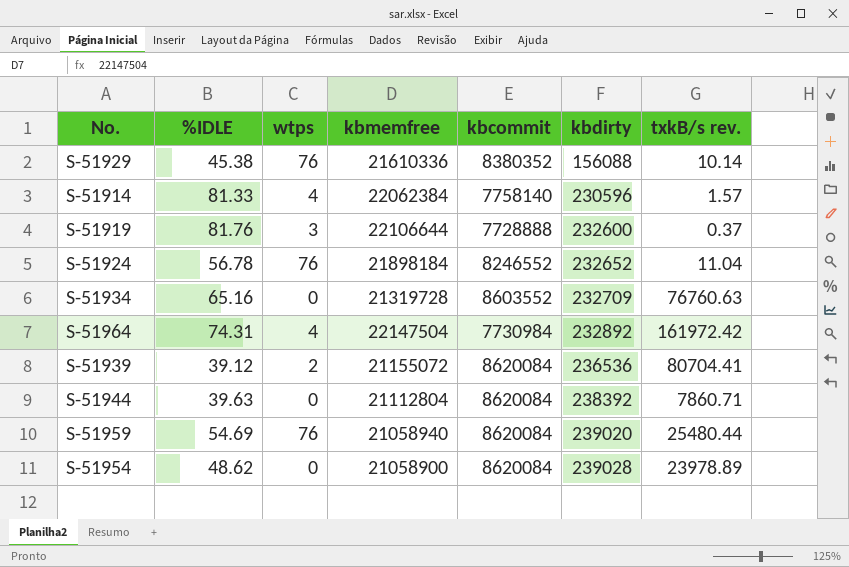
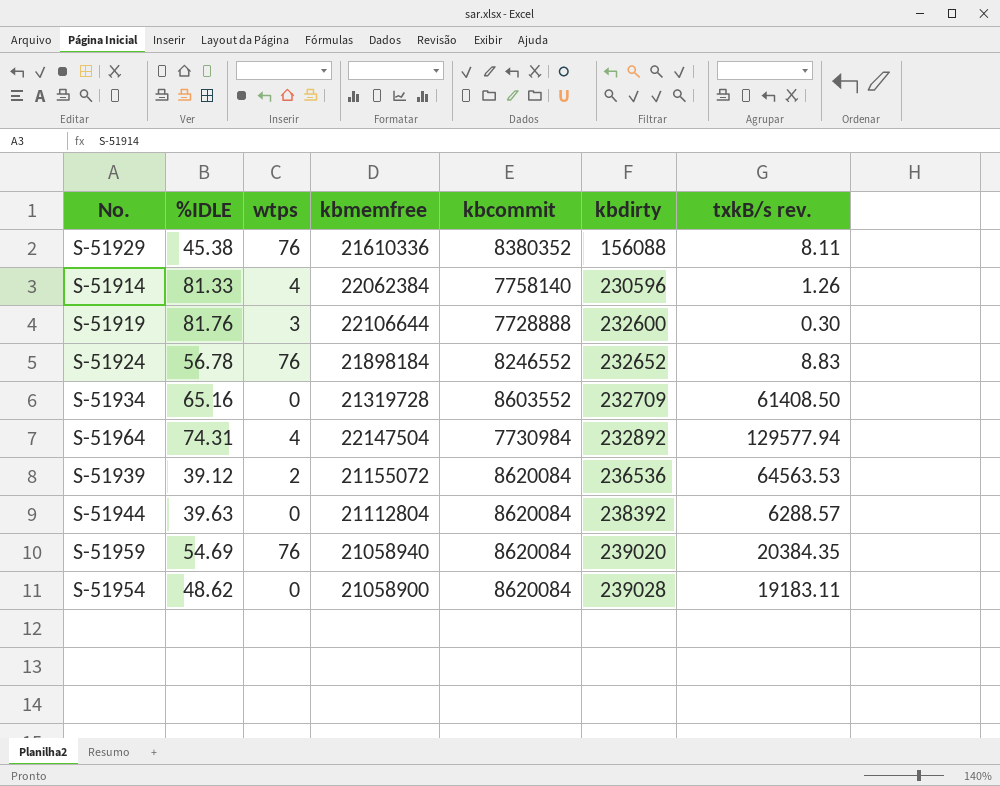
S-51929 | txkB/s rev.: 10.14 -> 8.11
S-51914 | txkB/s rev.: 1.57 -> 1.26
S-51919 | txkB/s rev.: 0.37 -> 0.30
S-51924 | txkB/s rev.: 11.04 -> 8.83
S-51934 | txkB/s rev.: 76760.63 -> 61408.50
S-51964 | txkB/s rev.: 161972.42 -> 129577.94
S-51939 | txkB/s rev.: 80704.41 -> 64563.53
S-51944 | txkB/s rev.: 7860.71 -> 6288.57
S-51959 | txkB/s rev.: 25480.44 -> 20384.35
S-51954 | txkB/s rev.: 23978.89 -> 19183.11

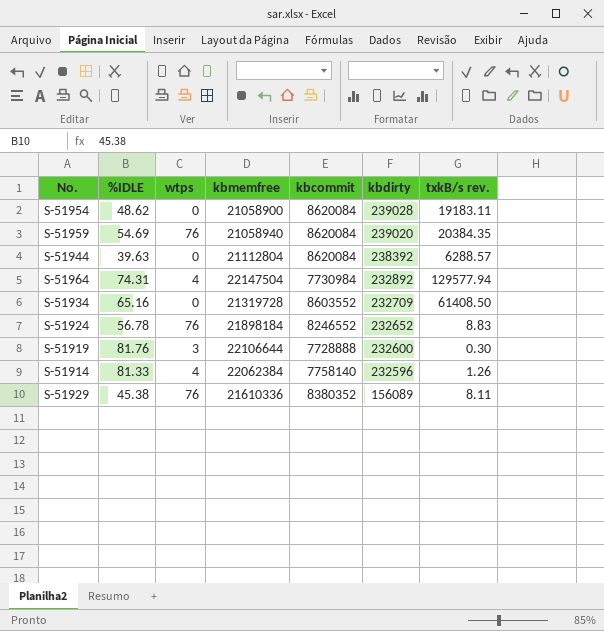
row order: kbdirty ascending -> kbdirty descending
row S-51939: 39.12 | 2 | 21155072 | 8620084 | 236536 | 64563.53 -> none
S-51914 | kbdirty: 230596 -> 232596
S-51929 | kbdirty: 156088 -> 156089

